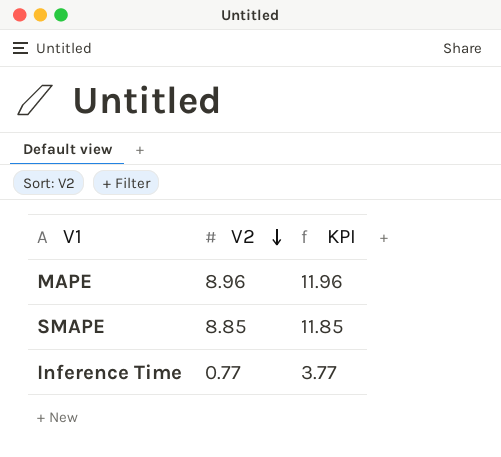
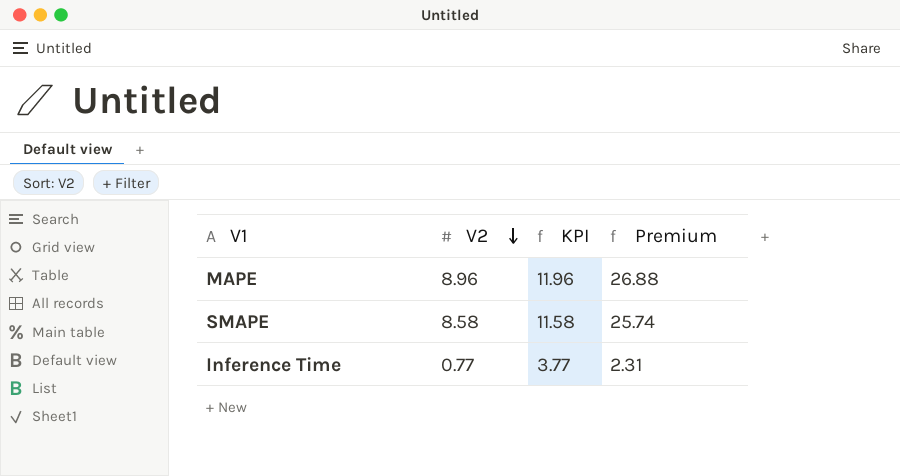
column Premium | formula: none -> [V2] * 3
SMAPE | V2: 8.85 -> 8.58
SMAPE | KPI: 11.85 -> 11.58

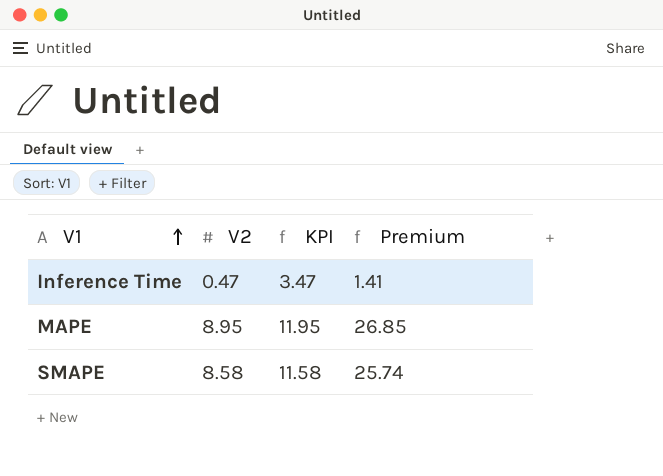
row order: V2 descending -> V1 ascending
Inference Time | V2: 0.77 -> 0.47
Inference Time | KPI: 3.77 -> 3.47
Inference Time | Premium: 2.31 -> 1.41
MAPE | V2: 8.96 -> 8.95
MAPE | KPI: 11.96 -> 11.95
MAPE | Premium: 26.88 -> 26.85

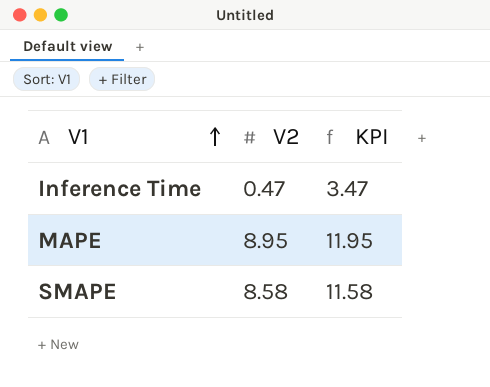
column Premium | formula: [V2] * 3 -> none

